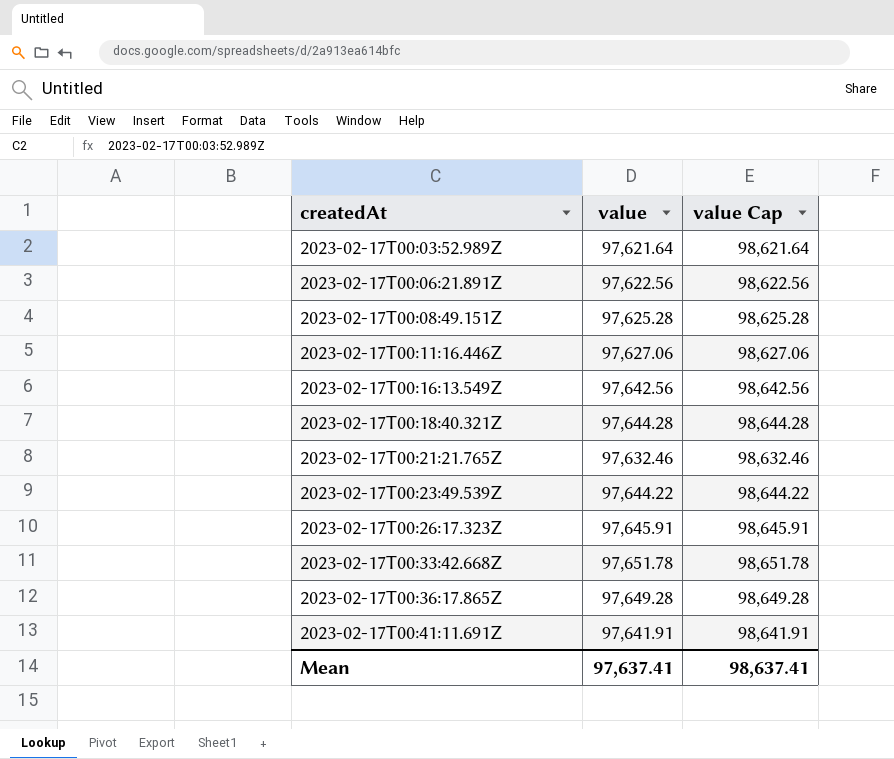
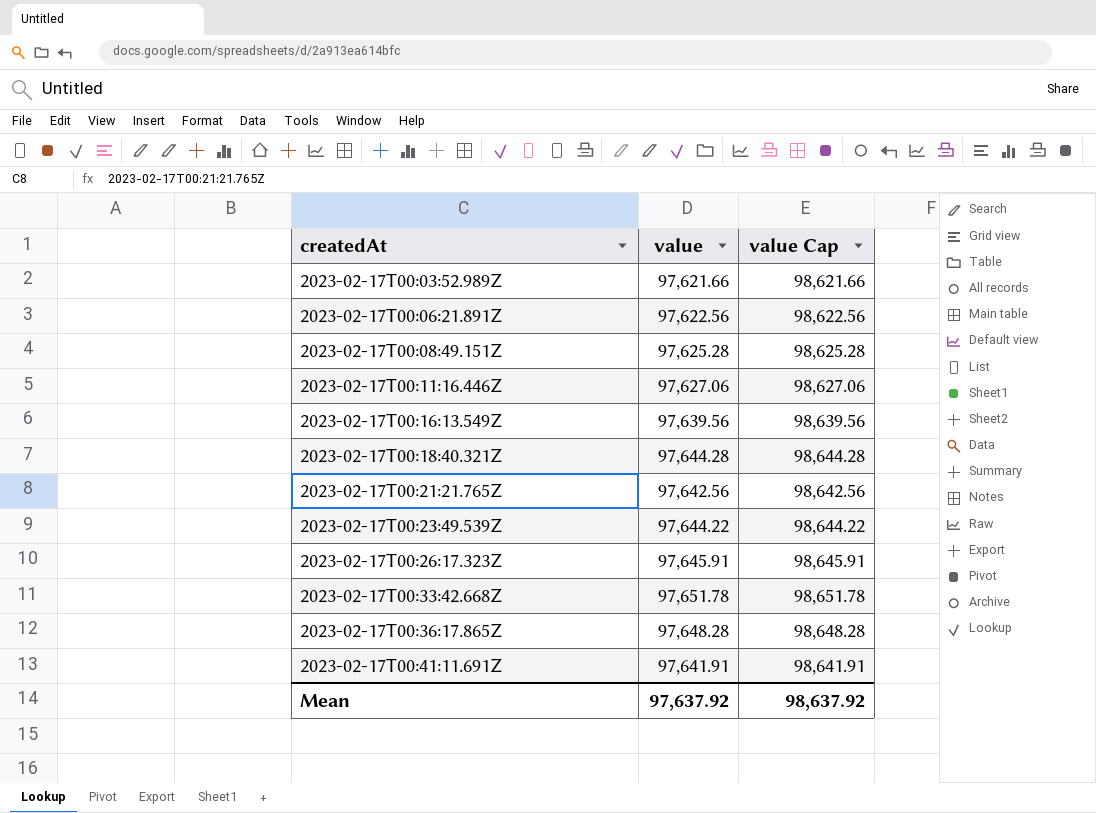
2023-02-17T00:03:52.989Z | value: 97,621.64 -> 97,621.66
2023-02-17T00:03:52.989Z | value Cap: 98,621.64 -> 98,621.66
2023-02-17T00:16:13.549Z | value: 97,642.56 -> 97,639.56
2023-02-17T00:16:13.549Z | value Cap: 98,642.56 -> 98,639.56
2023-02-17T00:21:21.765Z | value: 97,632.46 -> 97,642.56
2023-02-17T00:21:21.765Z | value Cap: 98,632.46 -> 98,642.56
2023-02-17T00:36:17.865Z | value: 97,649.28 -> 97,648.28
2023-02-17T00:36:17.865Z | value Cap: 98,649.28 -> 98,648.28
Mean | value: 97,637.41 -> 97,637.92
Mean | value Cap: 98,637.41 -> 98,637.92

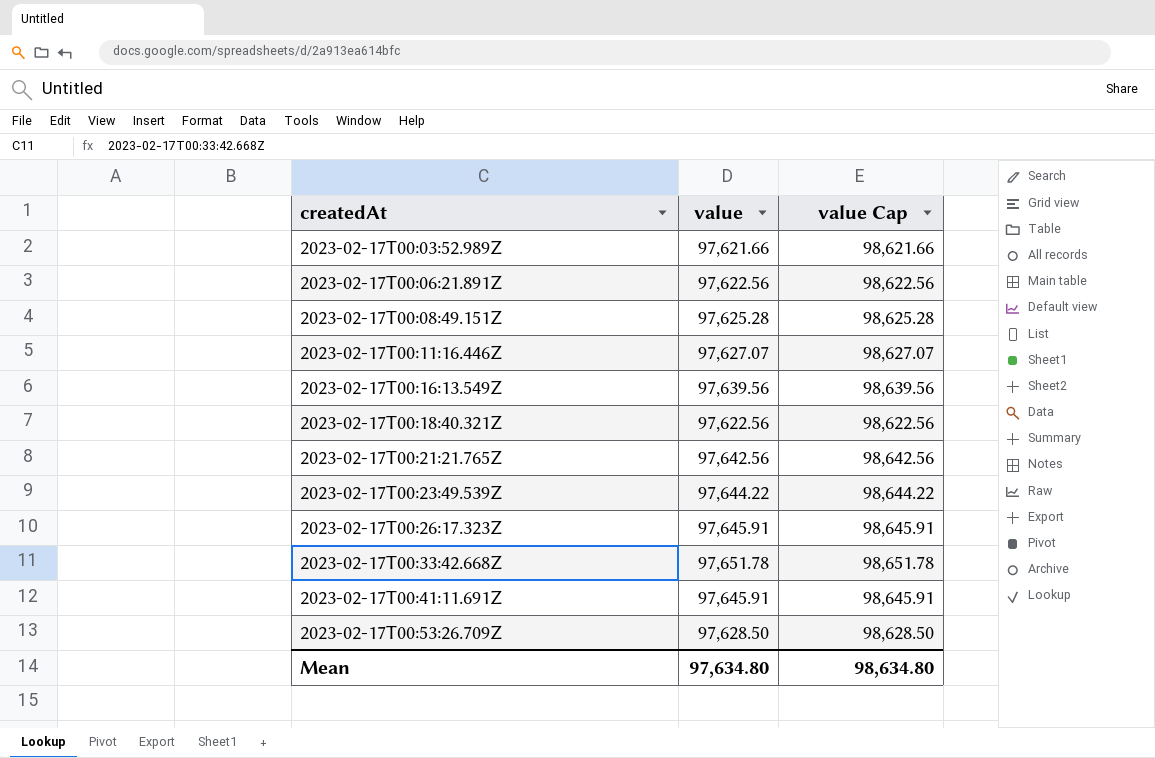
row 2023-02-17T00:36:17.865Z: 97,648.28 | 98,648.28 -> none
2023-02-17T00:11:16.446Z | value: 97,627.06 -> 97,627.07
2023-02-17T00:11:16.446Z | value Cap: 98,627.06 -> 98,627.07
2023-02-17T00:18:40.321Z | value: 97,644.28 -> 97,622.56
2023-02-17T00:18:40.321Z | value Cap: 98,644.28 -> 98,622.56
2023-02-17T00:41:11.691Z | value: 97,641.91 -> 97,645.91
2023-02-17T00:41:11.691Z | value Cap: 98,641.91 -> 98,645.91
row 2023-02-17T00:53:26.709Z: none -> 97,628.50 | 98,628.50
Mean | value: 97,637.92 -> 97,634.80
Mean | value Cap: 98,637.92 -> 98,634.80

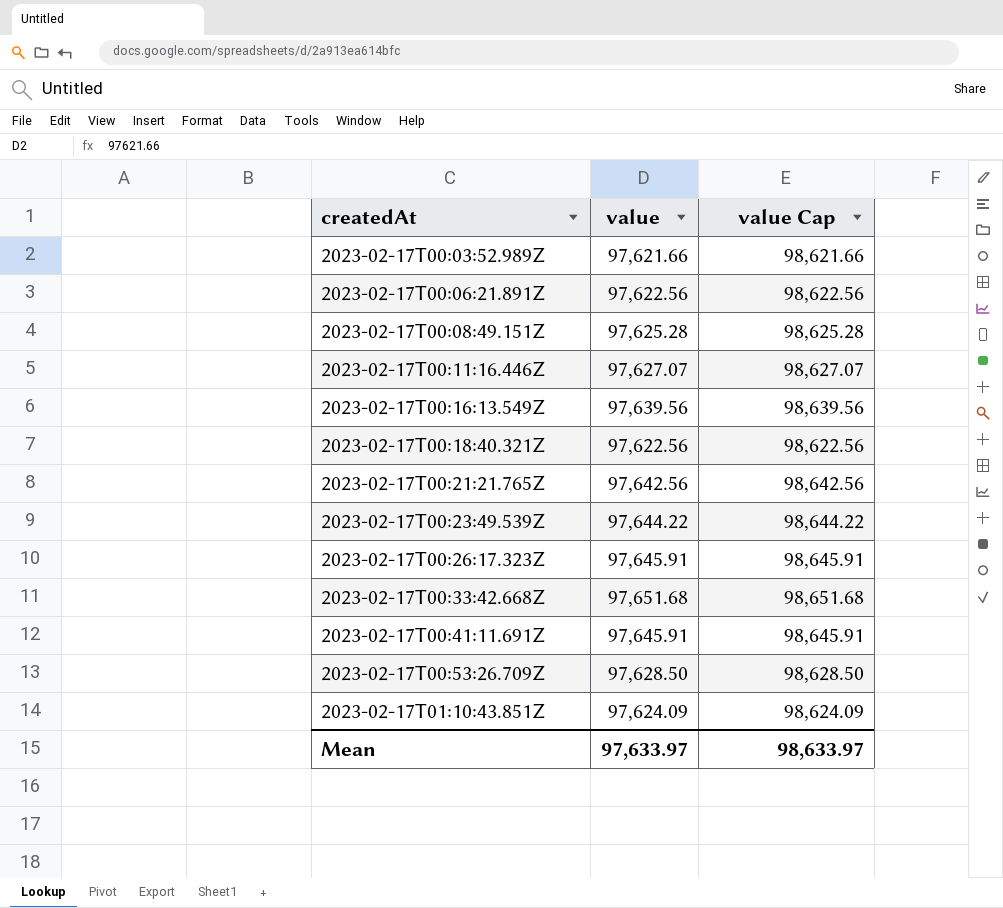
2023-02-17T00:33:42.668Z | value: 97,651.78 -> 97,651.68
2023-02-17T00:33:42.668Z | value Cap: 98,651.78 -> 98,651.68
row 2023-02-17T01:10:43.851Z: none -> 97,624.09 | 98,624.09
Mean | value: 97,634.80 -> 97,633.97
Mean | value Cap: 98,634.80 -> 98,633.97

